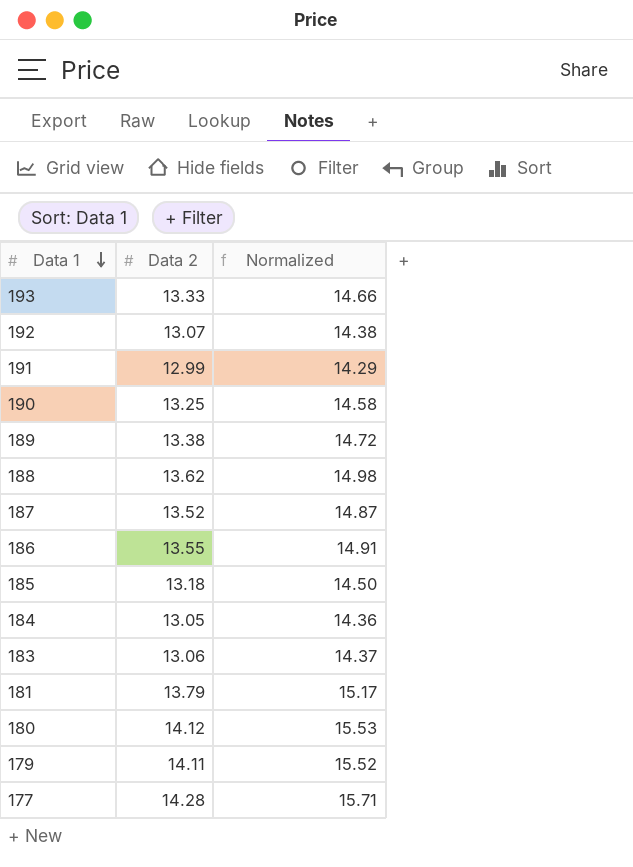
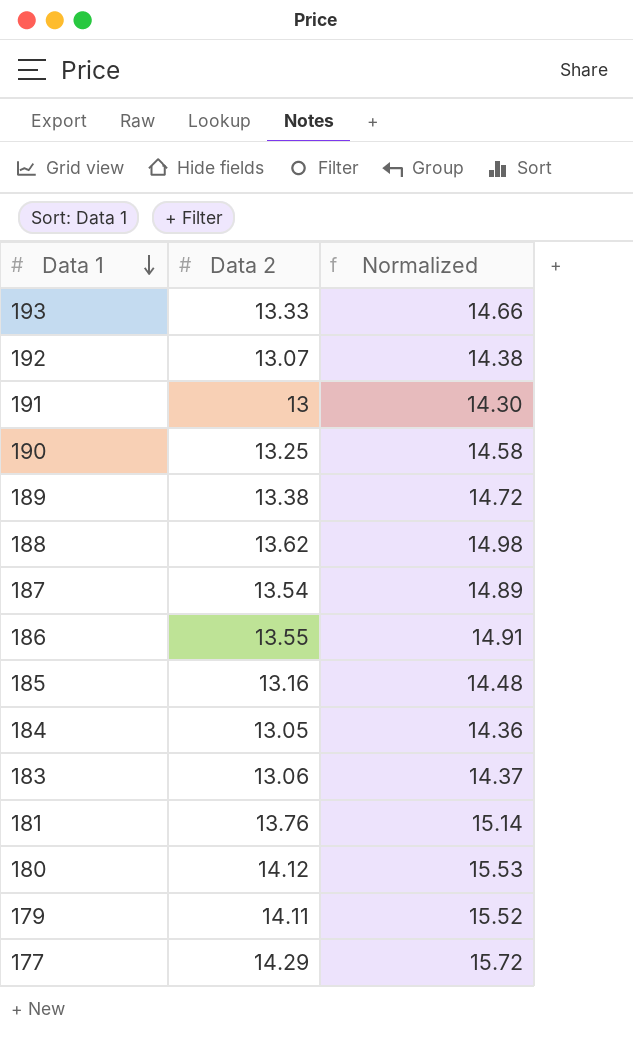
191 | Data 2: 12.99 -> 13
191 | Normalized: 14.29 -> 14.30
187 | Data 2: 13.52 -> 13.54
187 | Normalized: 14.87 -> 14.89
185 | Data 2: 13.18 -> 13.16
185 | Normalized: 14.50 -> 14.48
181 | Data 2: 13.79 -> 13.76
181 | Normalized: 15.17 -> 15.14
177 | Data 2: 14.28 -> 14.29
177 | Normalized: 15.71 -> 15.72

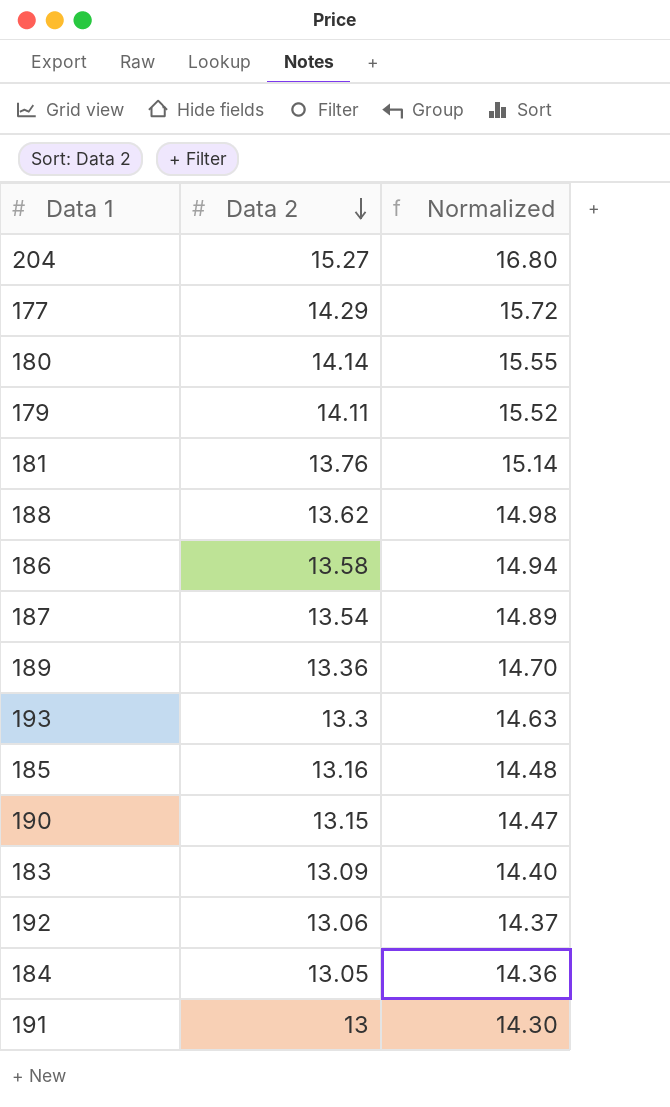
row order: Data 1 descending -> Data 2 descending
row 204: none -> 15.27 | 16.80
180 | Data 2: 14.12 -> 14.14
180 | Normalized: 15.53 -> 15.55
186 | Data 2: 13.55 -> 13.58
186 | Normalized: 14.91 -> 14.94
189 | Data 2: 13.38 -> 13.36
189 | Normalized: 14.72 -> 14.70
193 | Data 2: 13.33 -> 13.3
193 | Normalized: 14.66 -> 14.63
190 | Data 2: 13.25 -> 13.15
190 | Normalized: 14.58 -> 14.47
183 | Data 2: 13.06 -> 13.09
183 | Normalized: 14.37 -> 14.40
192 | Data 2: 13.07 -> 13.06
192 | Normalized: 14.38 -> 14.37

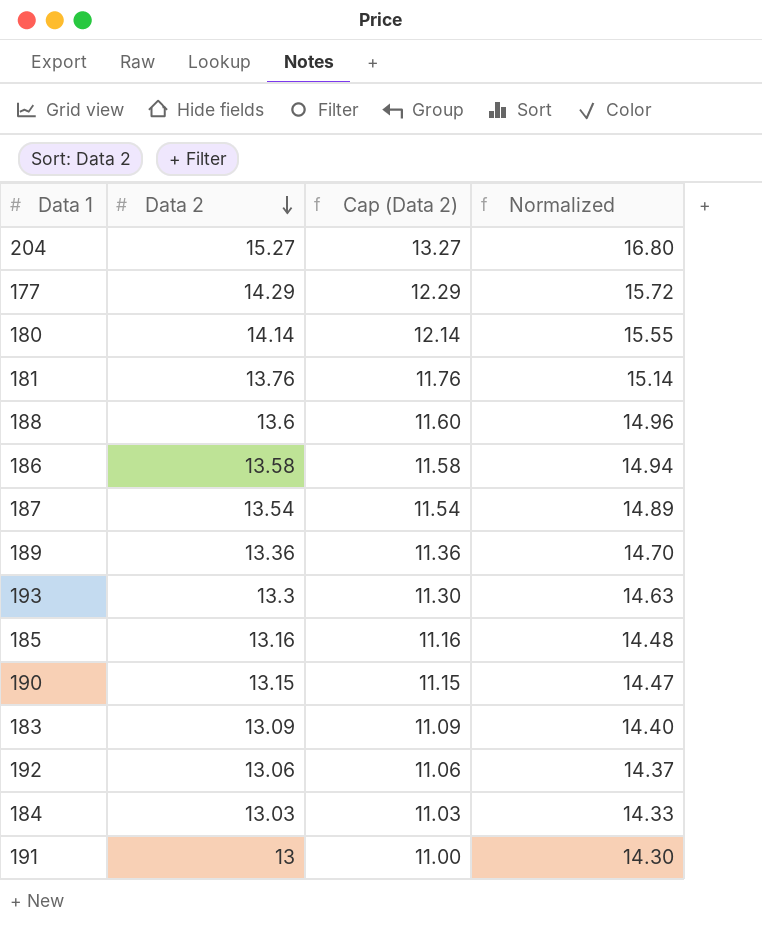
column Cap (Data 2) | formula: none -> [Data 2] - 2
row 179: 14.11 | 15.52 -> none
188 | Data 2: 13.62 -> 13.6
188 | Normalized: 14.98 -> 14.96
184 | Data 2: 13.05 -> 13.03
184 | Normalized: 14.36 -> 14.33

